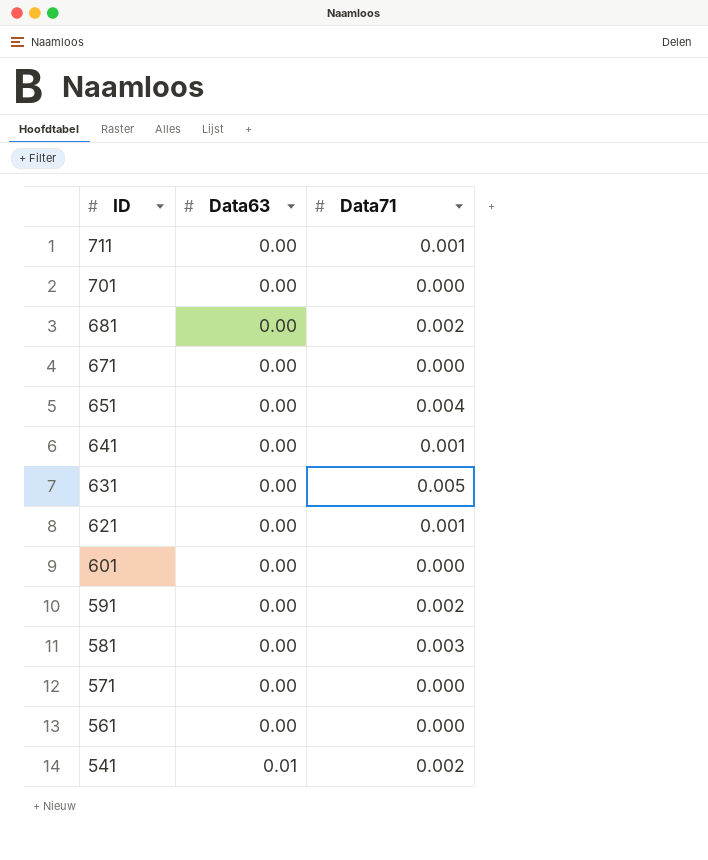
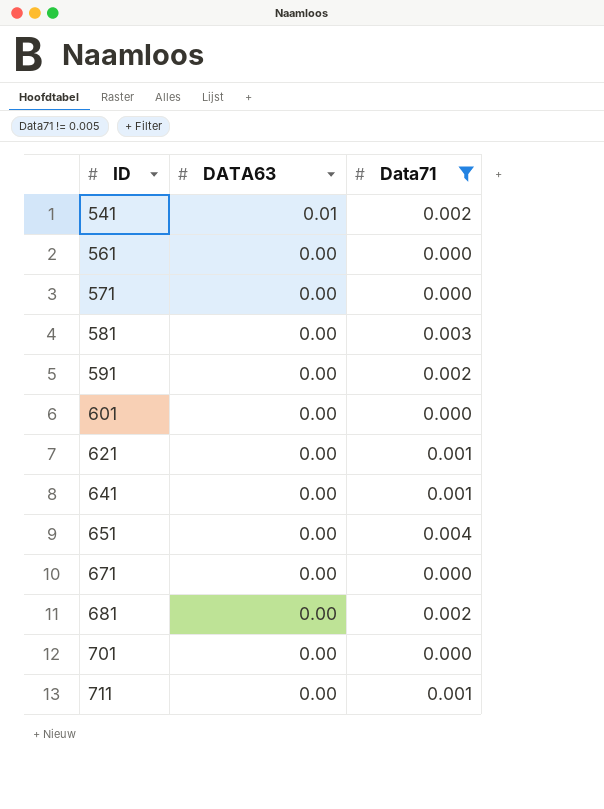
filter: none -> Data71 != 0.005
row order: ID descending -> ID ascending
column name: Data63 -> DATA63

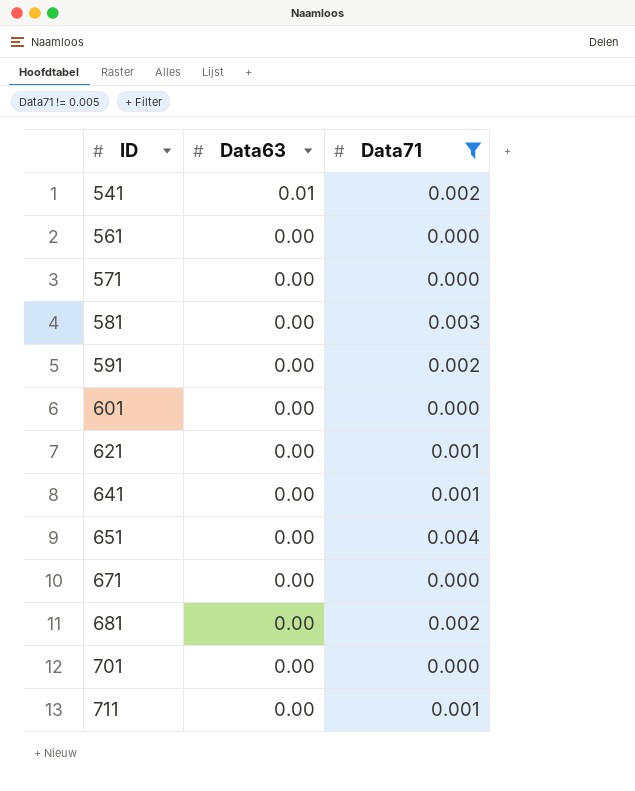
column name: DATA63 -> Data63

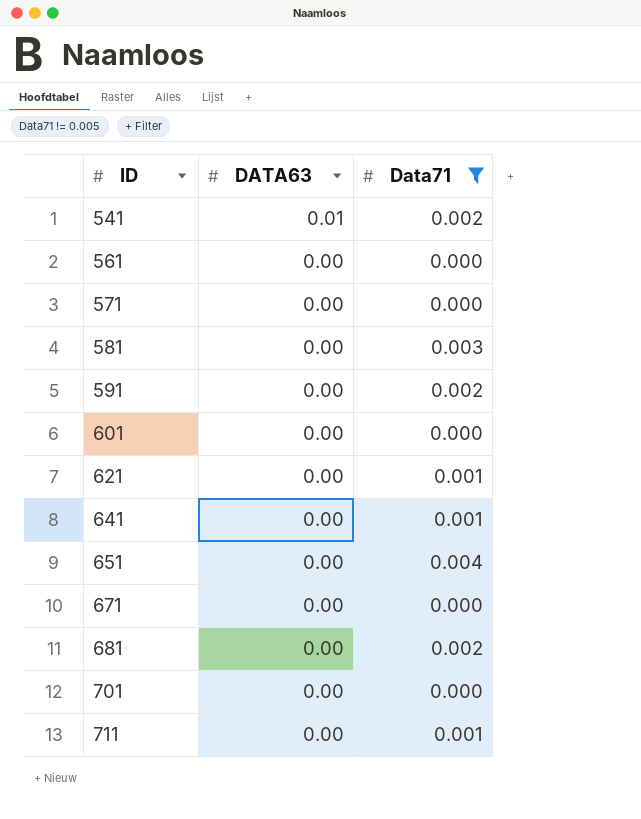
column name: Data63 -> DATA63

